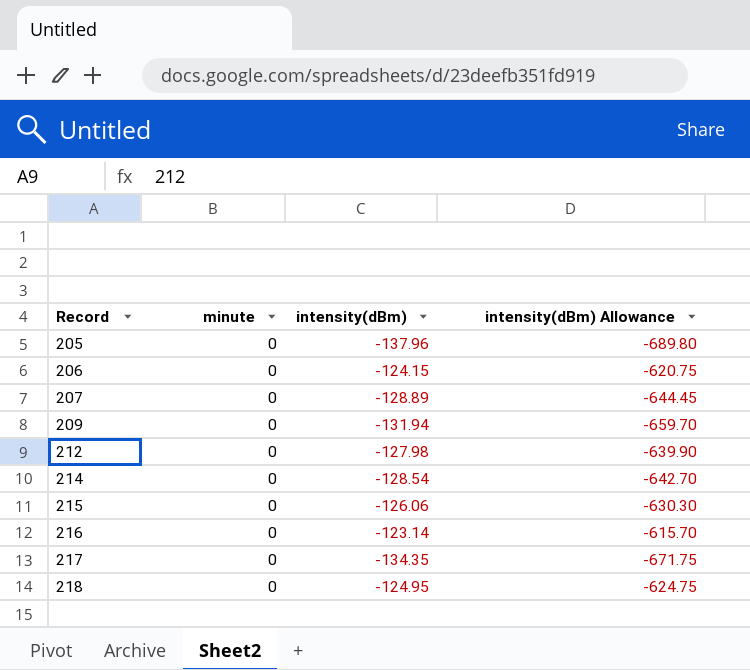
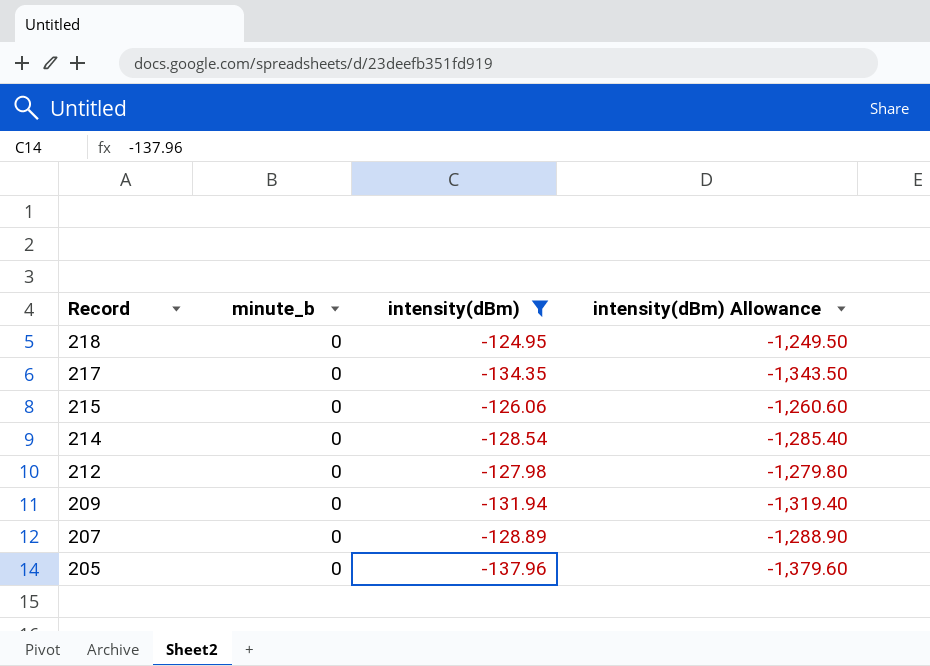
filter: none -> intensity(dBm) <= -124.95
row order: Record ascending -> Record descending
column name: minute -> minute_b
column intensity(dBm) Allowance | formula: [intensity(dBm)] * 5 -> [intensity(dBm)] * 10

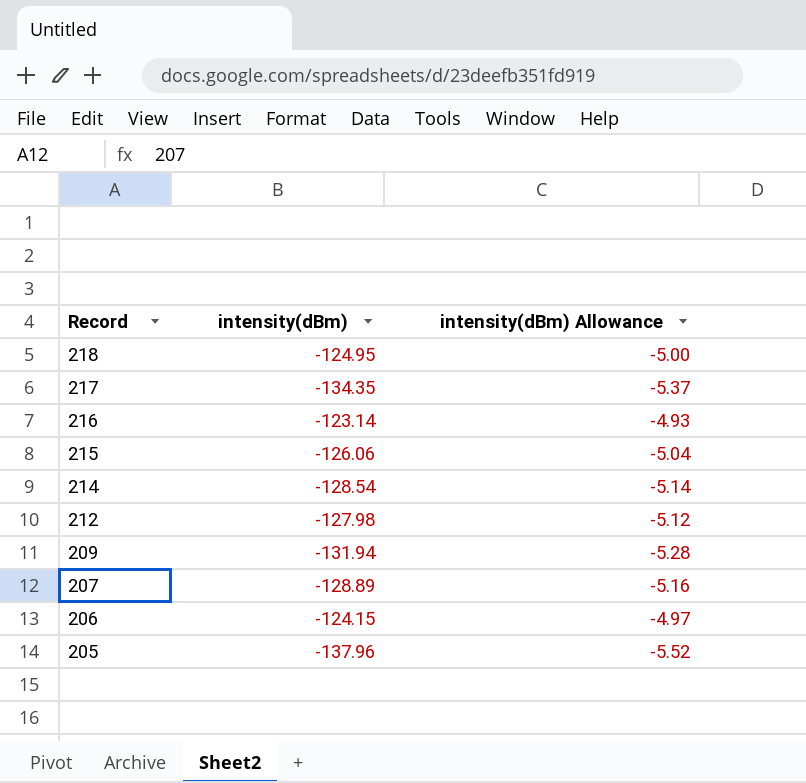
filter: intensity(dBm) <= -124.95 -> none
column minute_b | position: 2 -> none
column intensity(dBm) Allowance | formula: [intensity(dBm)] * 10 -> [intensity(dBm)] * 0.04

